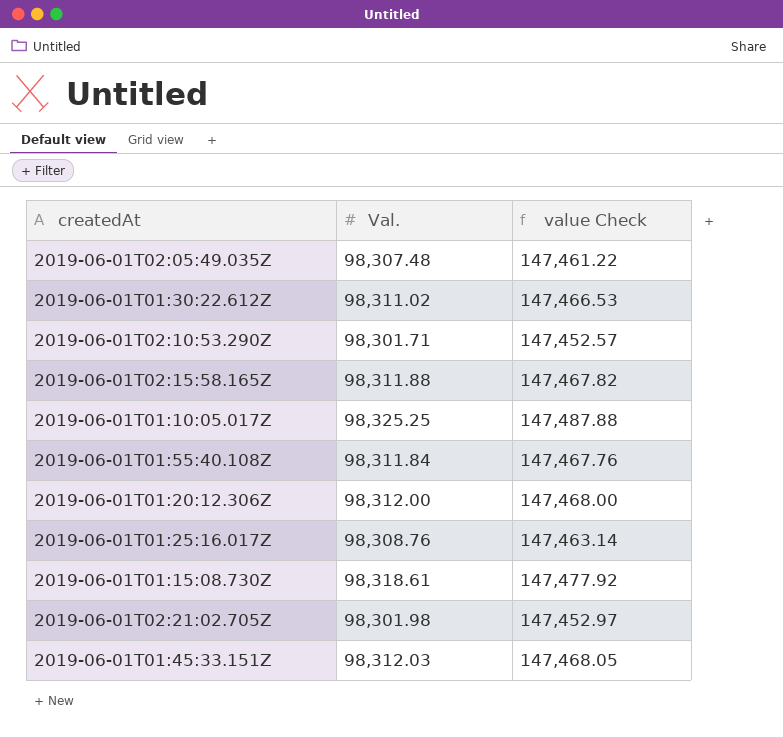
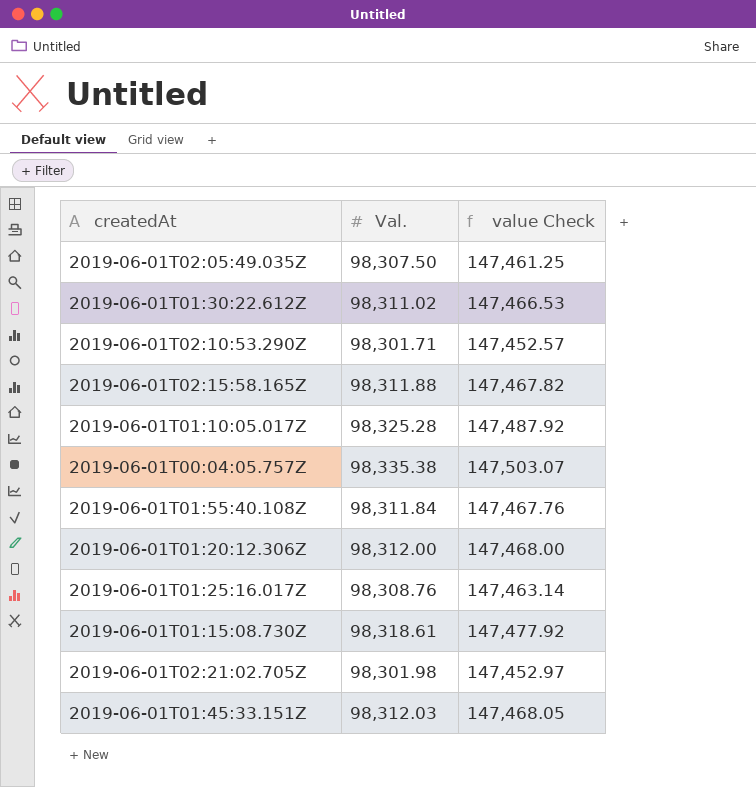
2019-06-01T02:05:49.035Z | Val.: 98,307.48 -> 98,307.50
2019-06-01T02:05:49.035Z | value Check: 147,461.22 -> 147,461.25
2019-06-01T01:10:05.017Z | Val.: 98,325.25 -> 98,325.28
2019-06-01T01:10:05.017Z | value Check: 147,487.88 -> 147,487.92
row 2019-06-01T00:04:05.757Z: none -> 98,335.38 | 147,503.07

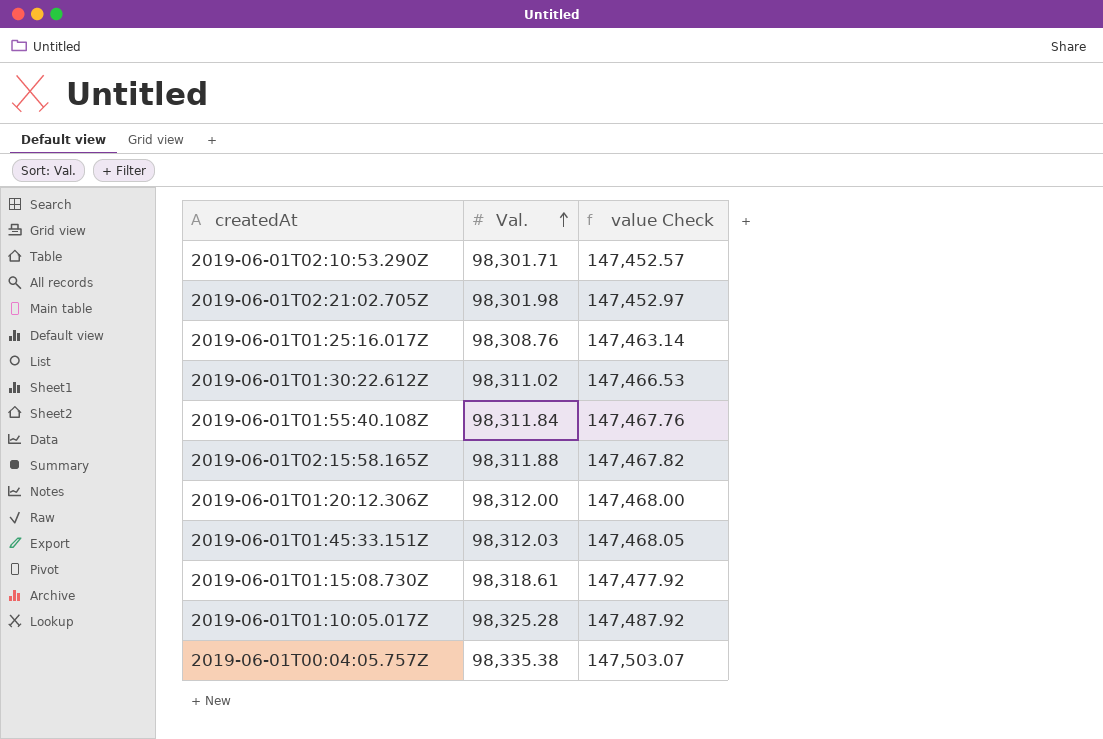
row order: none -> Val. ascending
row 2019-06-01T02:05:49.035Z: 98,307.50 | 147,461.25 -> none

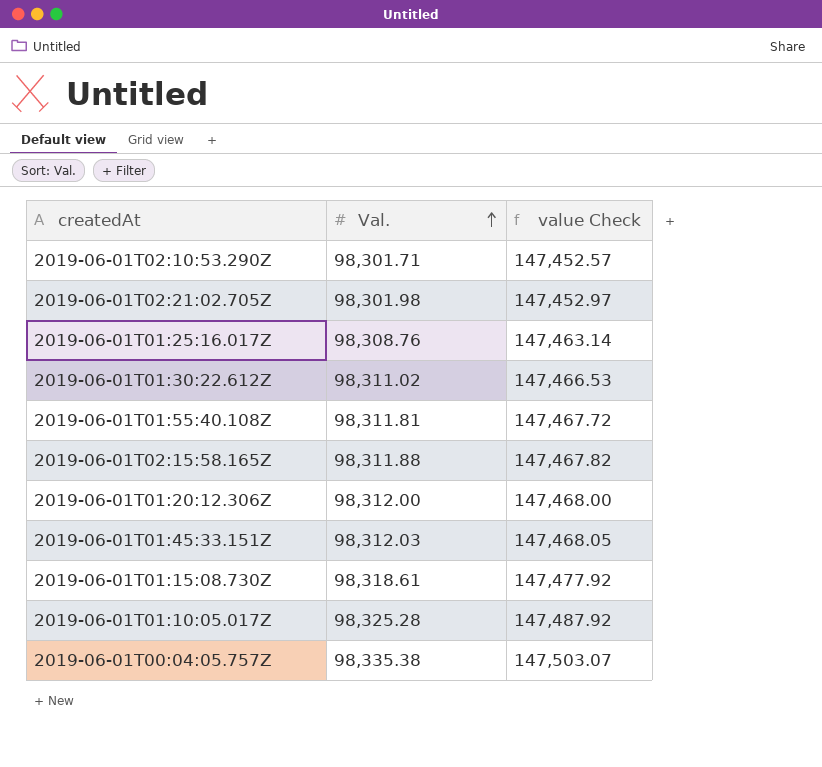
2019-06-01T01:55:40.108Z | Val.: 98,311.84 -> 98,311.81
2019-06-01T01:55:40.108Z | value Check: 147,467.76 -> 147,467.72

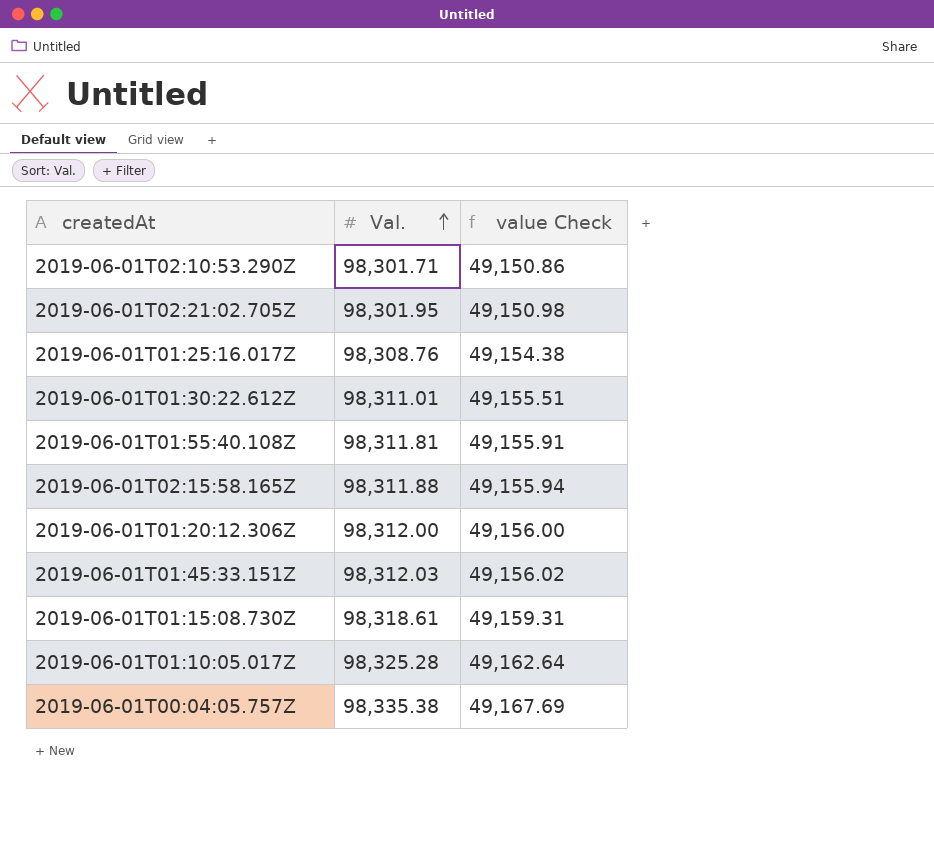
column value Check | formula: [Val.] * 1.5 -> [Val.] * 0.5
2019-06-01T02:21:02.705Z | Val.: 98,301.98 -> 98,301.95
2019-06-01T01:30:22.612Z | Val.: 98,311.02 -> 98,311.01

